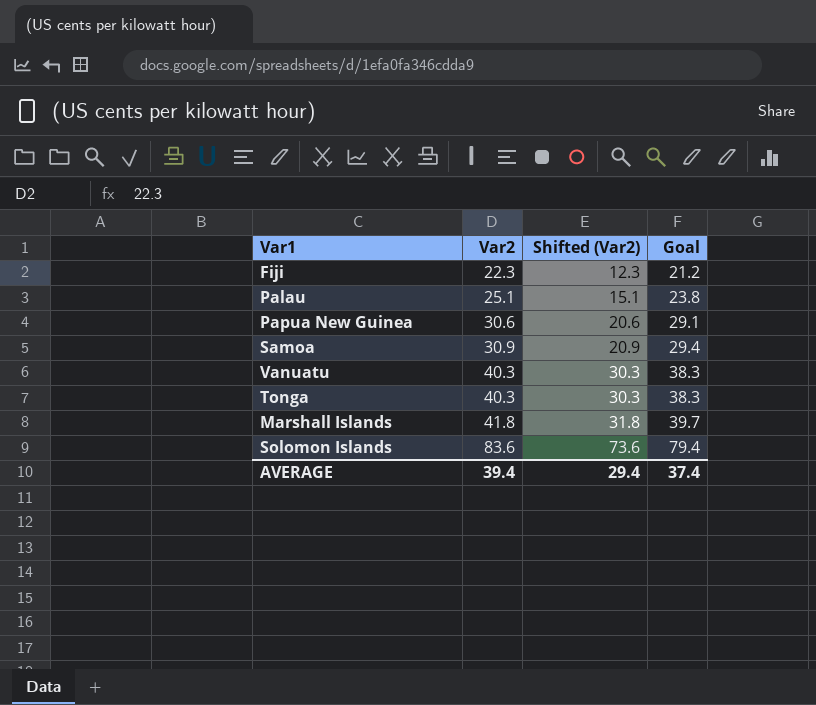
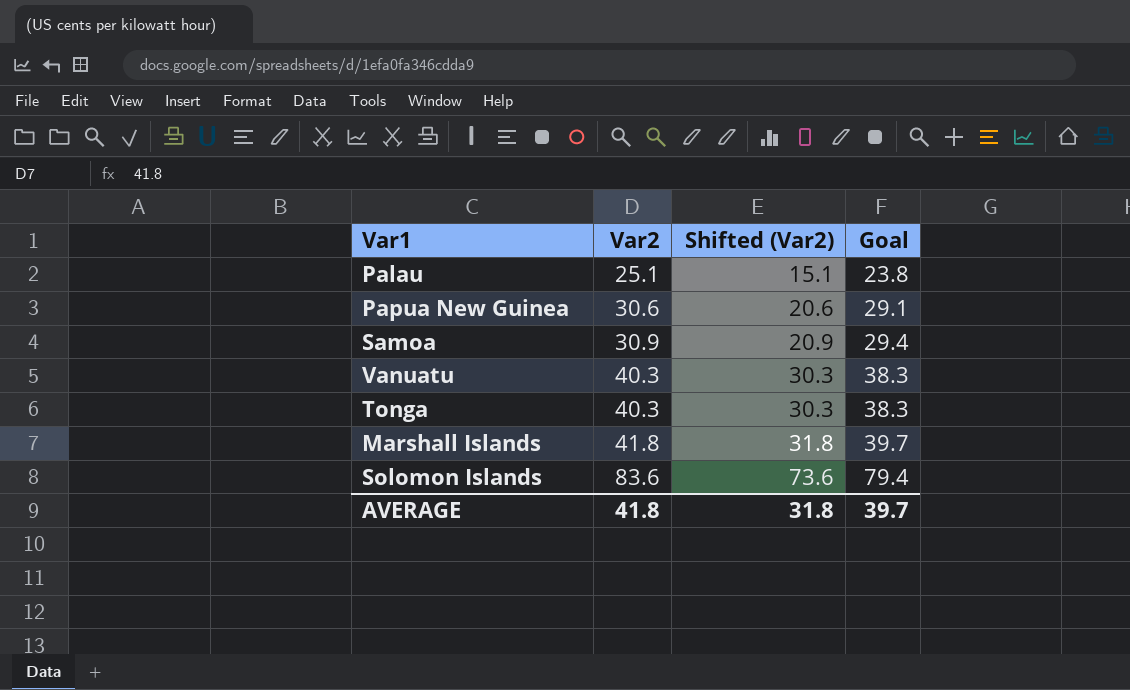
row Fiji: 22.3 | 12.3 | 21.2 -> none
AVERAGE | Var2: 39.4 -> 41.8
AVERAGE | Shifted (Var2): 29.4 -> 31.8
AVERAGE | Goal: 37.4 -> 39.7

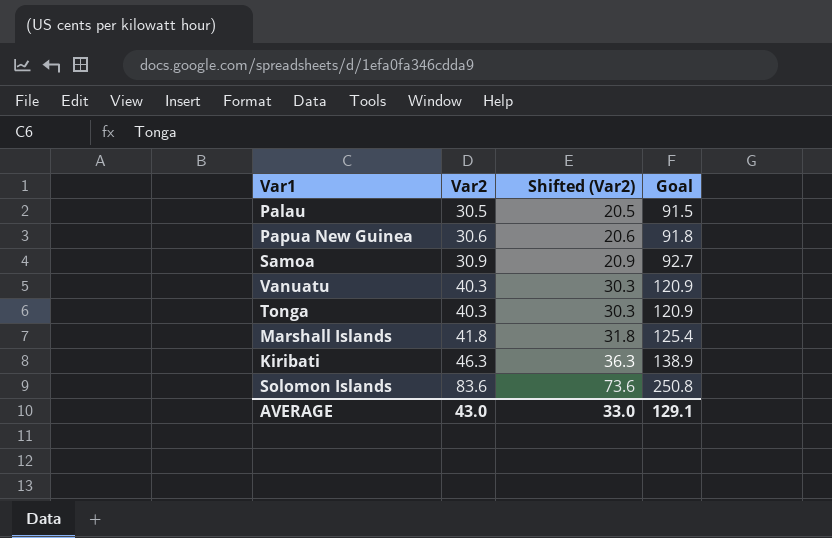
column Goal | formula: [Var2] * 0.95 -> [Var2] * 3
Palau | Var2: 25.1 -> 30.5
Palau | Shifted (Var2): 15.1 -> 20.5
row Kiribati: none -> 46.3 | 36.3 | 138.9
AVERAGE | Var2: 41.8 -> 43.0
AVERAGE | Shifted (Var2): 31.8 -> 33.0
AVERAGE | Goal: 39.7 -> 129.1

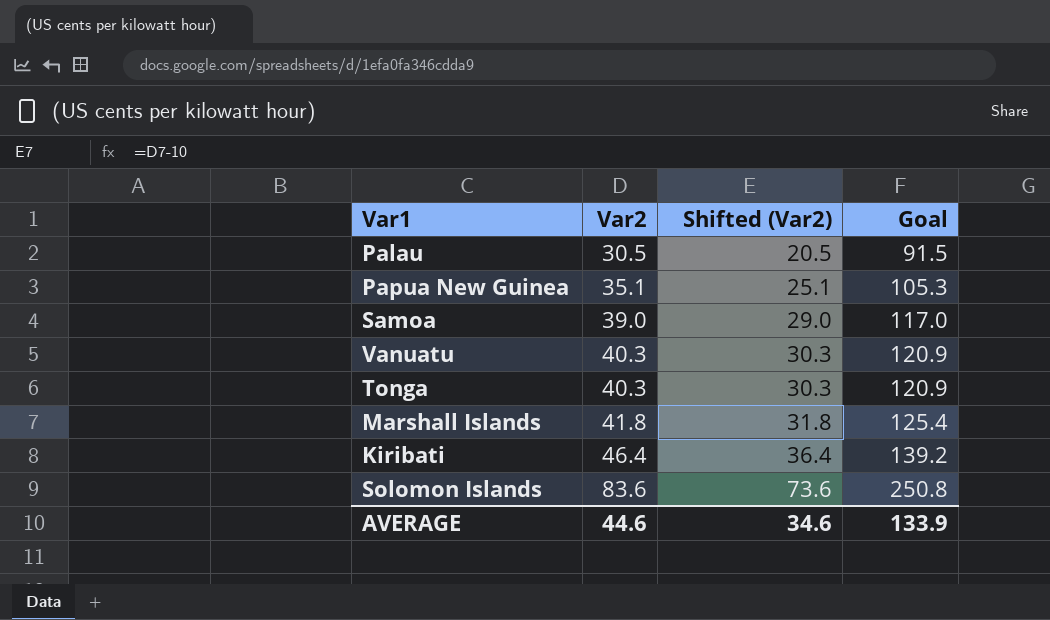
Papua New Guinea | Var2: 30.6 -> 35.1
Papua New Guinea | Shifted (Var2): 20.6 -> 25.1
Papua New Guinea | Goal: 91.8 -> 105.3
Samoa | Var2: 30.9 -> 39.0
Samoa | Shifted (Var2): 20.9 -> 29.0
Samoa | Goal: 92.7 -> 117.0
Kiribati | Var2: 46.3 -> 46.4
Kiribati | Shifted (Var2): 36.3 -> 36.4
Kiribati | Goal: 138.9 -> 139.2
AVERAGE | Var2: 43.0 -> 44.6
AVERAGE | Shifted (Var2): 33.0 -> 34.6
AVERAGE | Goal: 129.1 -> 133.9

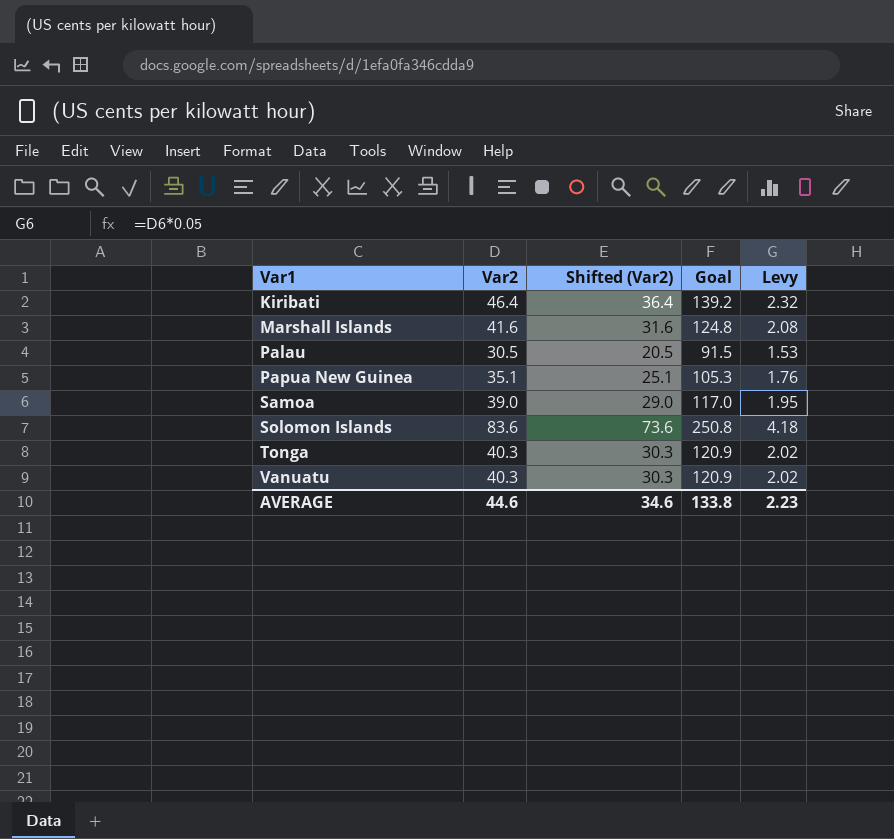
row order: Var2 ascending -> Var1 ascending
column Levy | formula: none -> [Var2] * 0.05
Marshall Islands | Var2: 41.8 -> 41.6
Marshall Islands | Shifted (Var2): 31.8 -> 31.6
Marshall Islands | Goal: 125.4 -> 124.8
AVERAGE | Goal: 133.9 -> 133.8

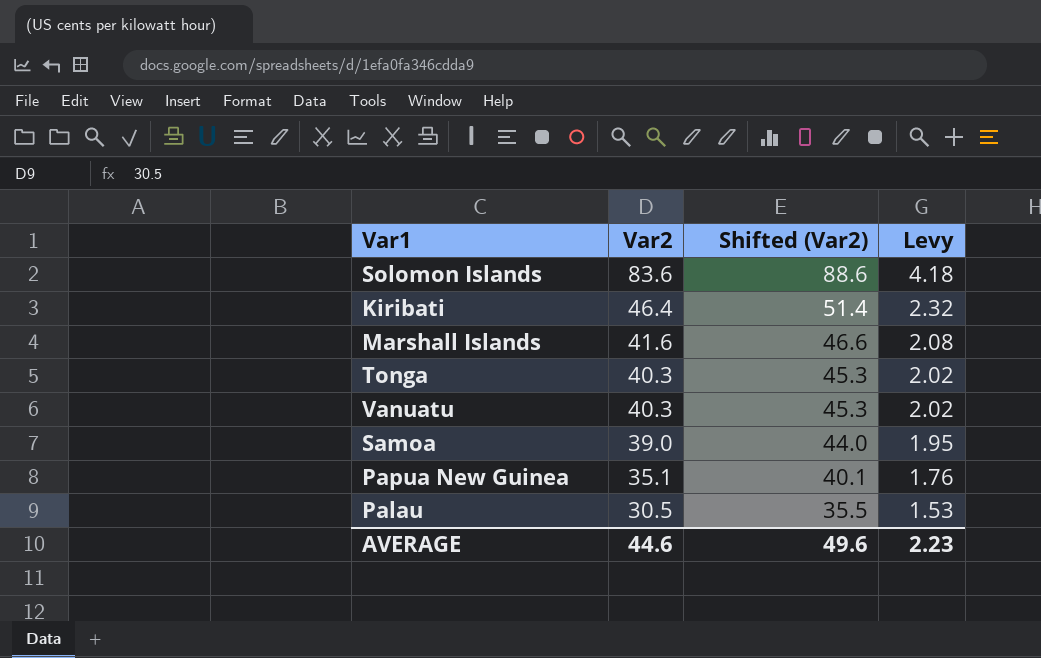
row order: Var1 ascending -> Var2 descending
column Goal | formula: [Var2] * 3 -> none
column Shifted (Var2) | formula: [Var2] - 10 -> [Var2] + 5
AVERAGE | Shifted (Var2): 34.6 -> 49.6

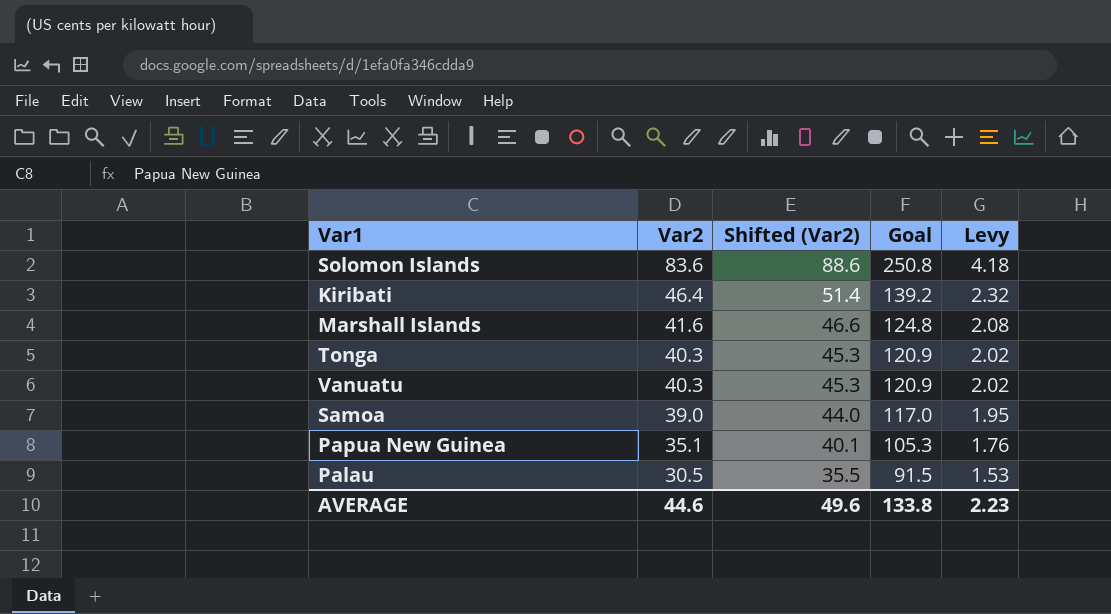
column Goal | formula: none -> [Var2] * 3

